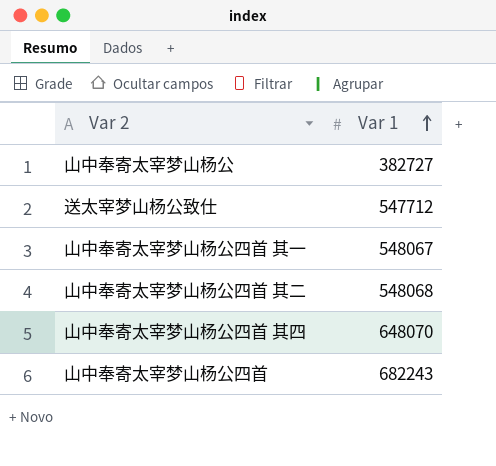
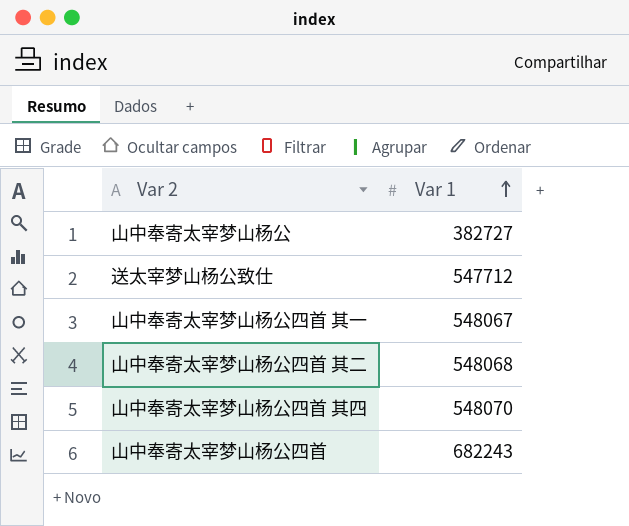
山中奉寄太宰梦山杨公四首 其四 | Var 1: 648070 -> 548070

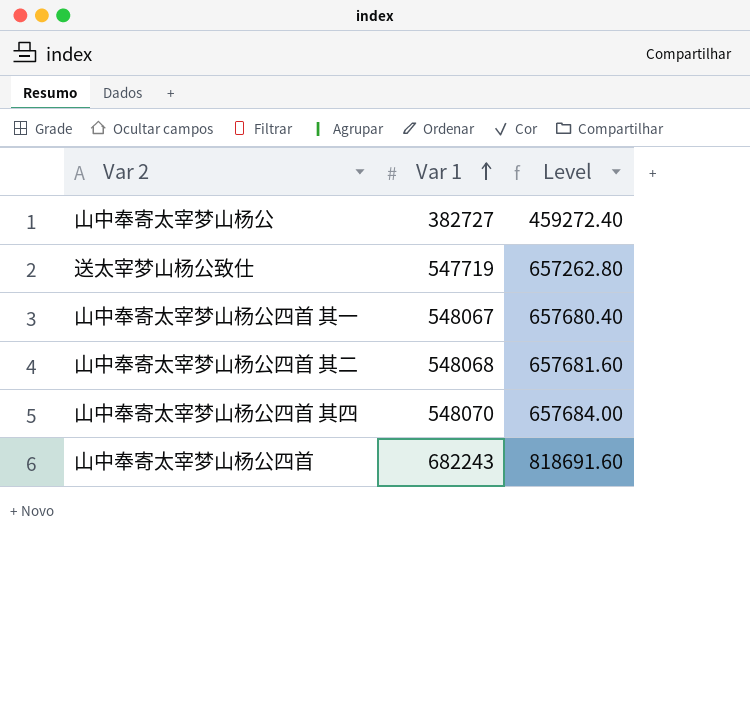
column Level | formula: none -> [Var 1] * 1.2
送太宰梦山杨公致仕 | Var 1: 547712 -> 547719

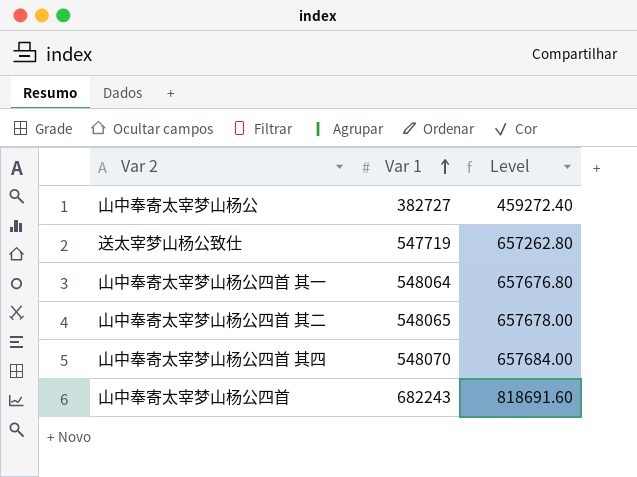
山中奉寄太宰梦山杨公四首 其一 | Var 1: 548067 -> 548064
山中奉寄太宰梦山杨公四首 其一 | Level: 657680.40 -> 657676.80
山中奉寄太宰梦山杨公四首 其二 | Var 1: 548068 -> 548065
山中奉寄太宰梦山杨公四首 其二 | Level: 657681.60 -> 657678.00

